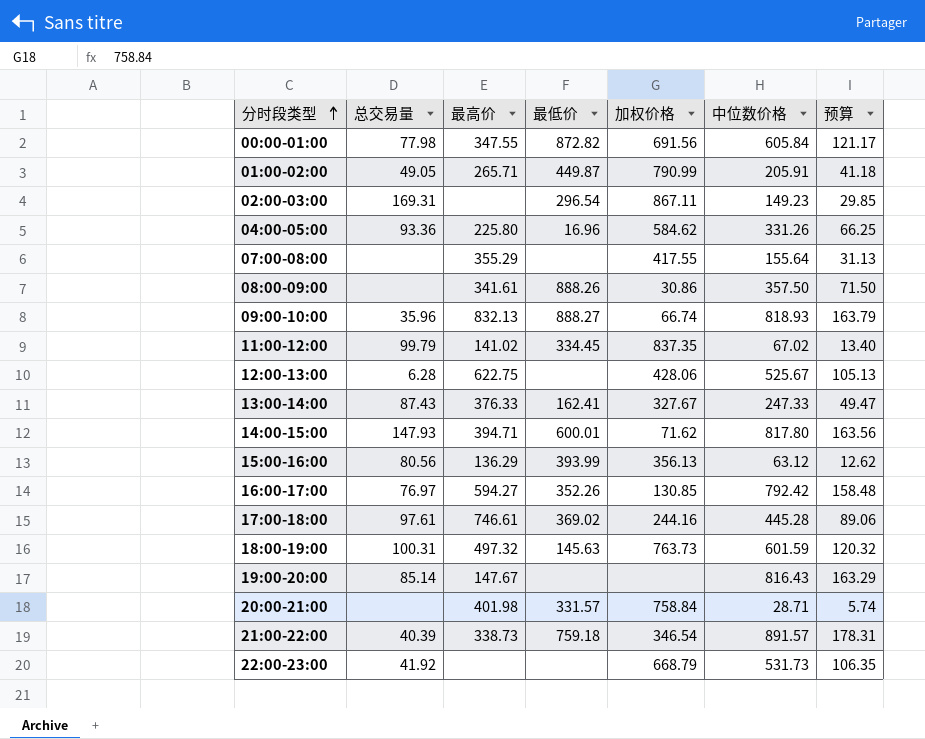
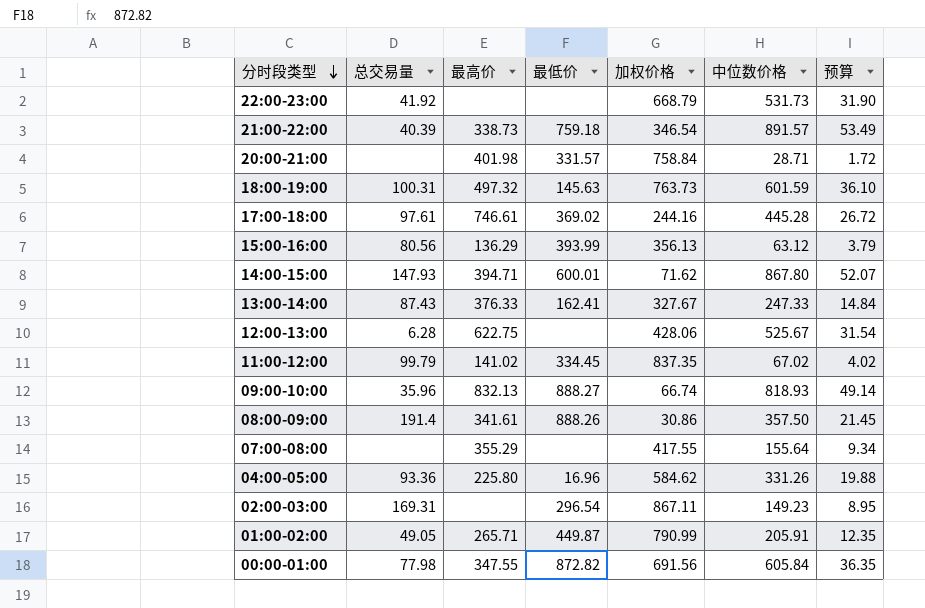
row order: 分时段类型 ascending -> 分时段类型 descending
column 预算 | formula: [中位数价格] * 0.2 -> [中位数价格] * 0.06
row 16:00-17:00: 76.97 | 594.27 | 352.26 | 130.85 | 792.42 | 158.48 -> none
row 19:00-20:00: 85.14 | 147.67 | none | none | 816.43 | 163.29 -> none
14:00-15:00 | 中位数价格: 817.80 -> 867.80
08:00-09:00 | 总交易量: none -> 191.4

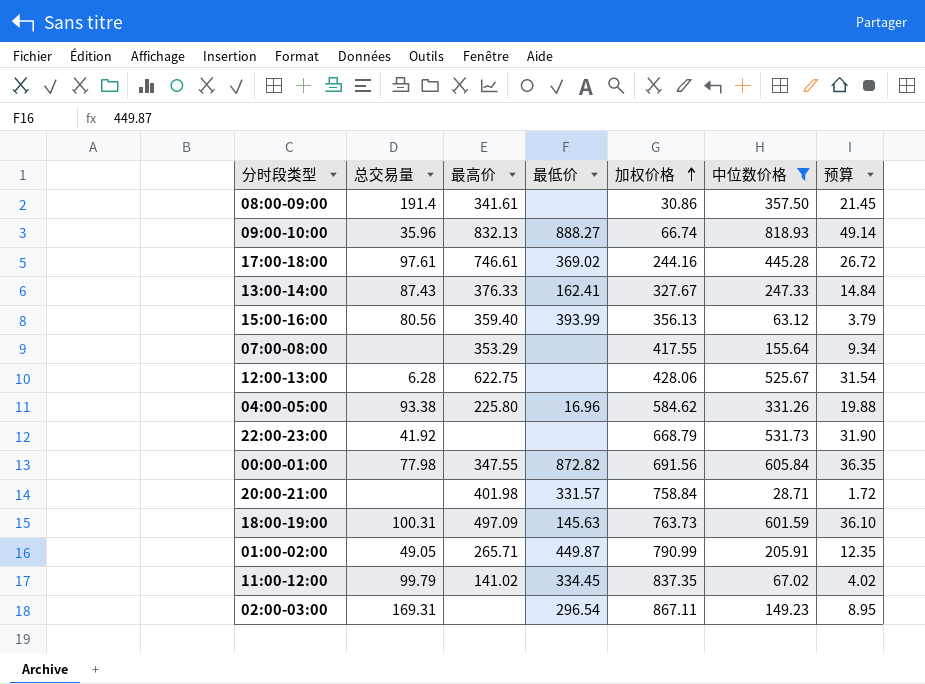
filter: none -> 中位数价格 <= 818.93
row order: 分时段类型 descending -> 加权价格 ascending
08:00-09:00 | 最低价: 888.26 -> none
15:00-16:00 | 最高价: 136.29 -> 359.40
07:00-08:00 | 最高价: 355.29 -> 353.29
04:00-05:00 | 总交易量: 93.36 -> 93.38
18:00-19:00 | 最高价: 497.32 -> 497.09

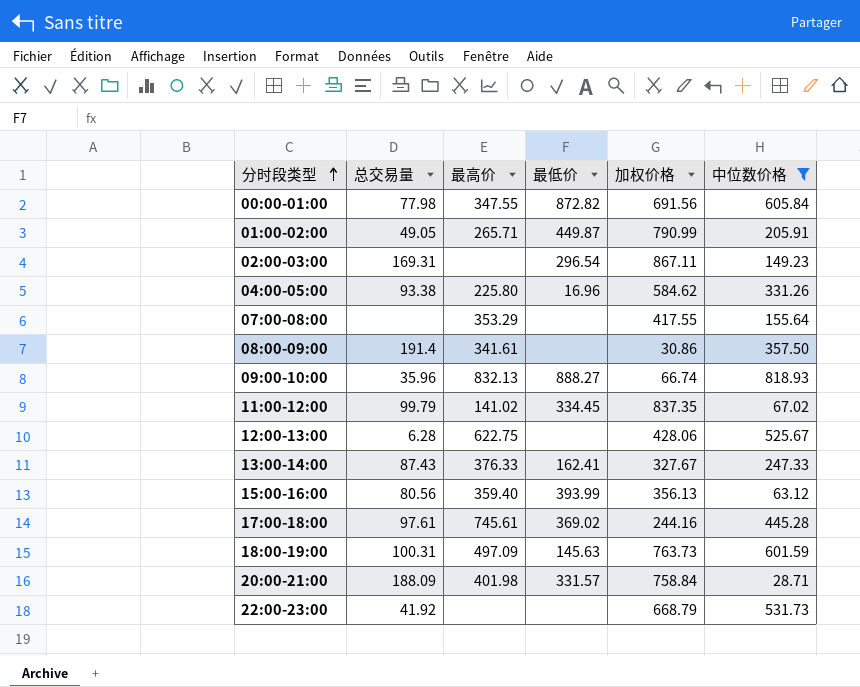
row order: 加权价格 ascending -> 分时段类型 ascending
column 预算 | formula: [中位数价格] * 0.06 -> none
17:00-18:00 | 最高价: 746.61 -> 745.61
20:00-21:00 | 总交易量: none -> 188.09

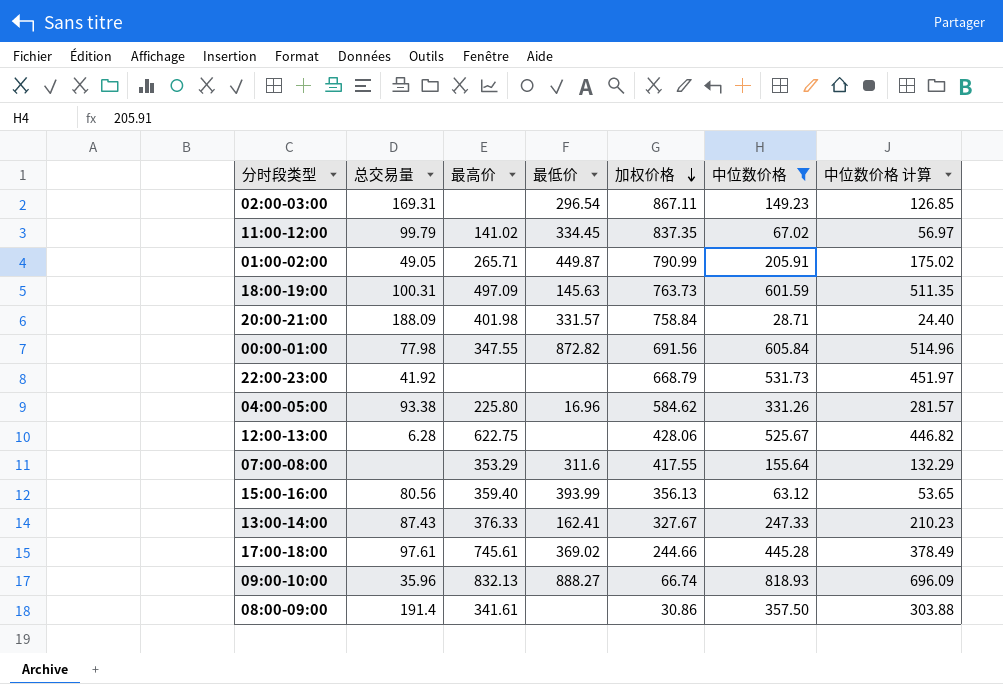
row order: 分时段类型 ascending -> 加权价格 descending
column 中位数价格 计算 | formula: none -> [中位数价格] * 0.85
07:00-08:00 | 最低价: none -> 311.6
17:00-18:00 | 加权价格: 244.16 -> 244.66

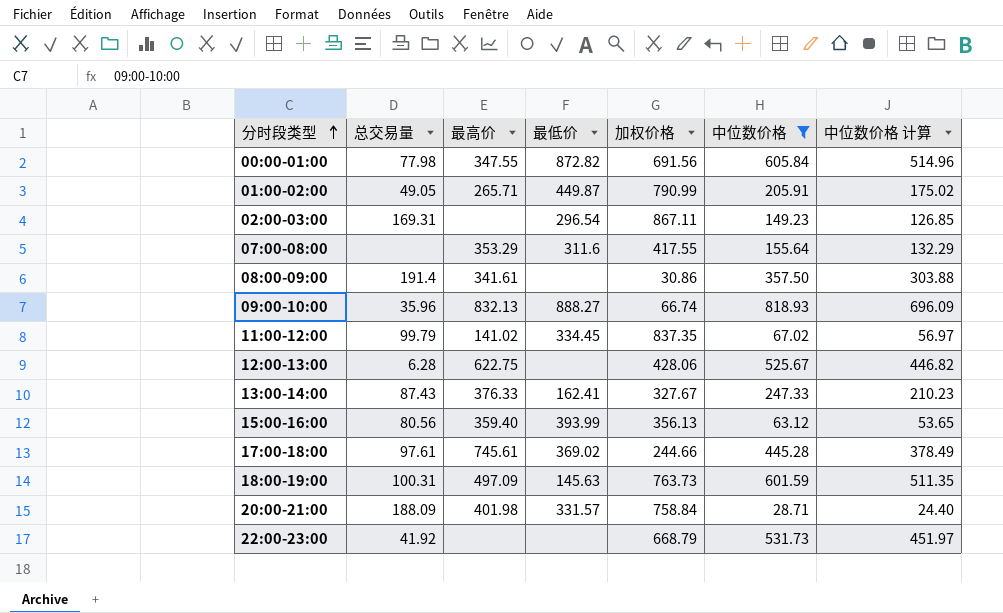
row order: 加权价格 descending -> 分时段类型 ascending
row 04:00-05:00: 93.38 | 225.80 | 16.96 | 584.62 | 331.26 | 281.57 -> none

